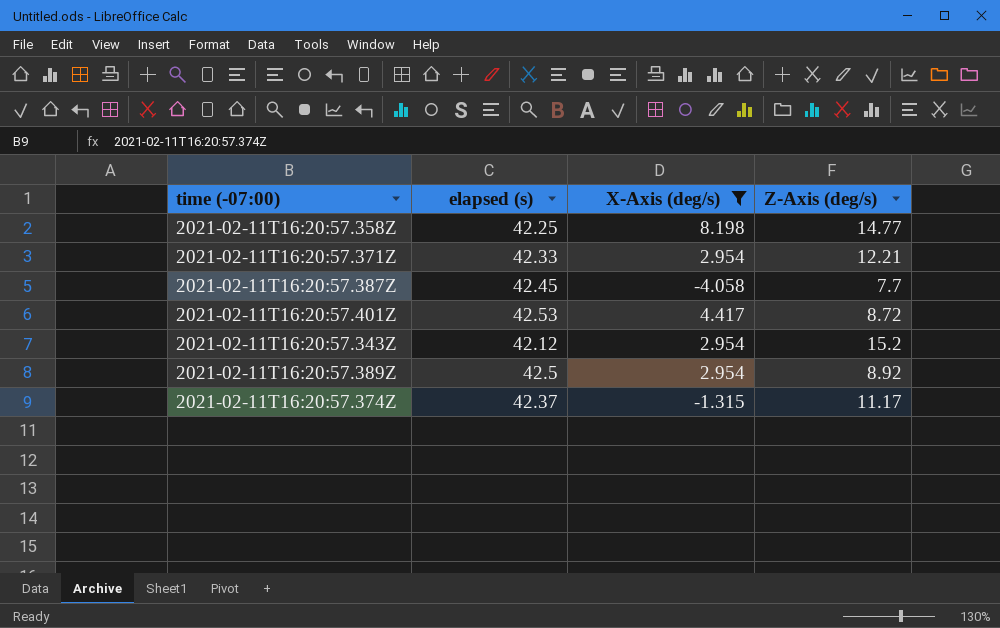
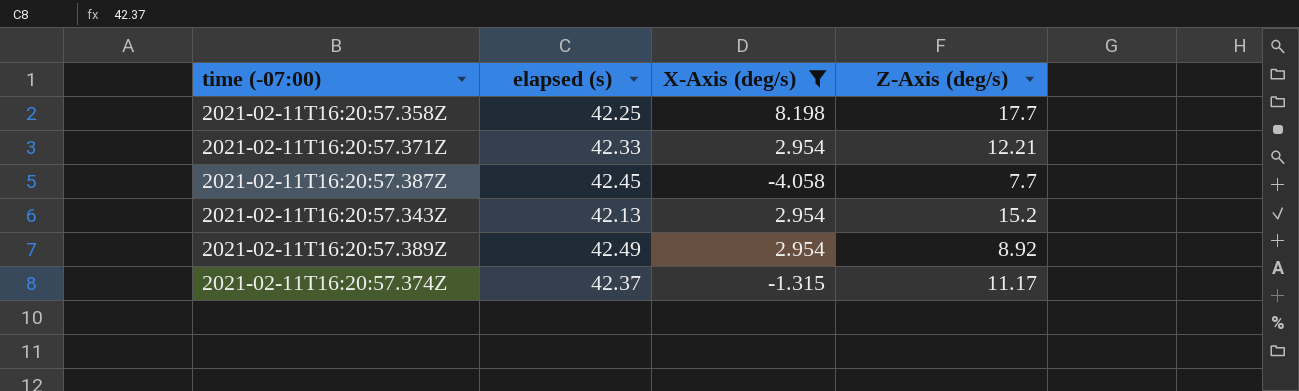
row 2021-02-11T16:20:57.401Z: 42.53 | 4.417 | 8.72 -> none
2021-02-11T16:20:57.358Z | Z-Axis (deg/s): 14.77 -> 17.7
2021-02-11T16:20:57.343Z | elapsed (s): 42.12 -> 42.13
2021-02-11T16:20:57.389Z | elapsed (s): 42.5 -> 42.49

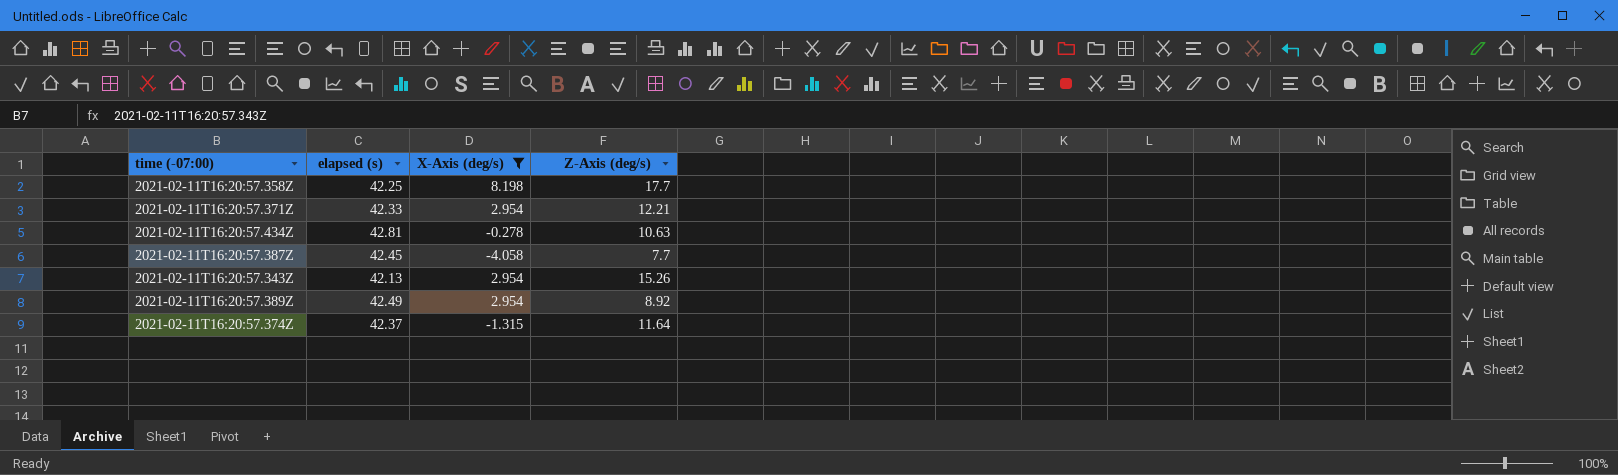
row 2021-02-11T16:20:57.434Z: none -> 42.81 | -0.278 | 10.63
2021-02-11T16:20:57.343Z | Z-Axis (deg/s): 15.2 -> 15.26
2021-02-11T16:20:57.374Z | Z-Axis (deg/s): 11.17 -> 11.64

